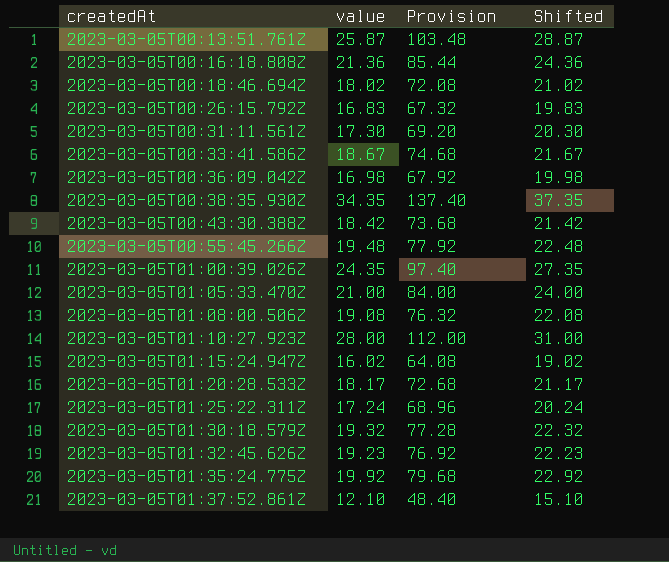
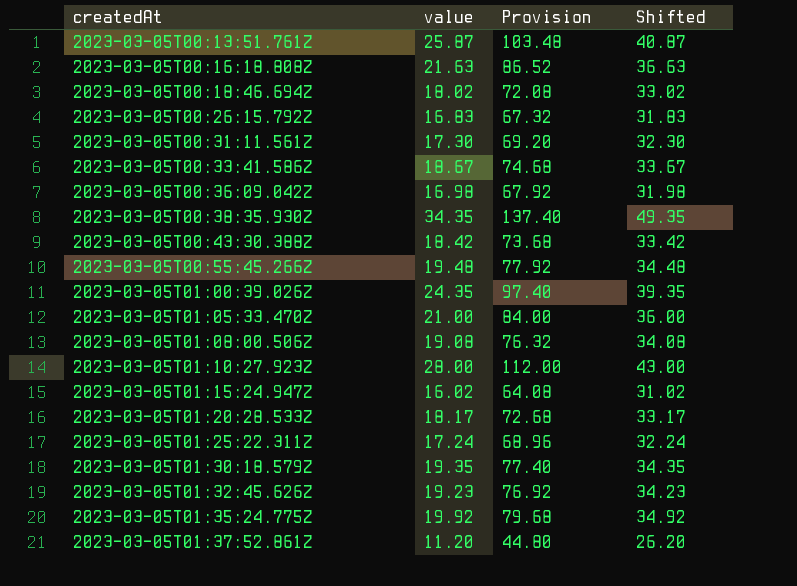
column Shifted | formula: [value] + 3 -> [value] + 15
2023-03-05T00:16:18.808Z | value: 21.36 -> 21.63
2023-03-05T00:16:18.808Z | Provision: 85.44 -> 86.52
2023-03-05T01:30:18.579Z | value: 19.32 -> 19.35
2023-03-05T01:30:18.579Z | Provision: 77.28 -> 77.40
2023-03-05T01:37:52.861Z | value: 12.10 -> 11.20
2023-03-05T01:37:52.861Z | Provision: 48.40 -> 44.80

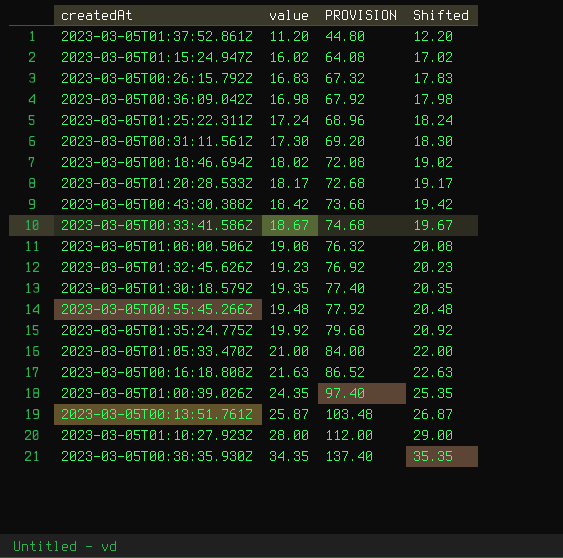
row order: createdAt ascending -> value ascending
column name: Provision -> PROVISION
column Shifted | formula: [value] + 15 -> [value] + 1

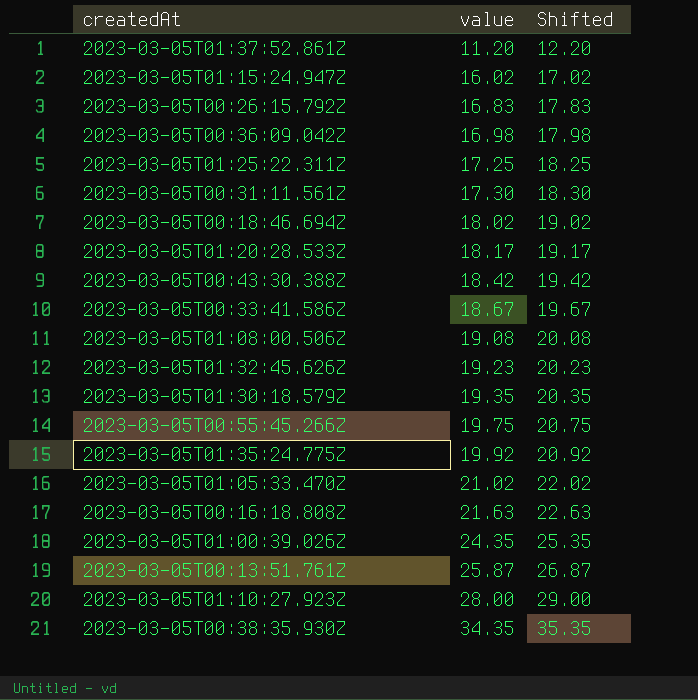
column PROVISION | formula: [value] * 4 -> none
2023-03-05T01:25:22.311Z | value: 17.24 -> 17.25
2023-03-05T01:25:22.311Z | Shifted: 18.24 -> 18.25
2023-03-05T00:55:45.266Z | value: 19.48 -> 19.75
2023-03-05T00:55:45.266Z | Shifted: 20.48 -> 20.75
2023-03-05T01:05:33.470Z | value: 21.00 -> 21.02
2023-03-05T01:05:33.470Z | Shifted: 22.00 -> 22.02

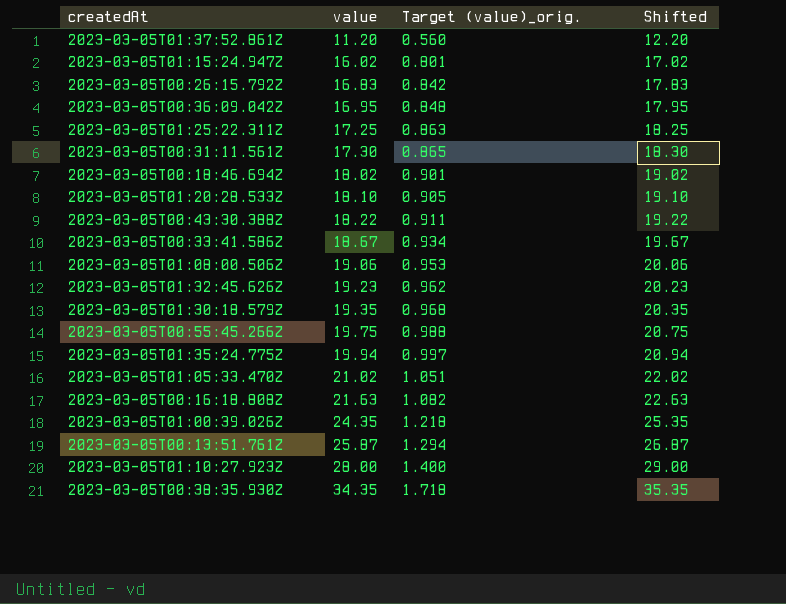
column Target (value)_orig. | formula: none -> [value] * 0.05
2023-03-05T00:36:09.042Z | value: 16.98 -> 16.95
2023-03-05T00:36:09.042Z | Shifted: 17.98 -> 17.95
2023-03-05T01:20:28.533Z | value: 18.17 -> 18.10
2023-03-05T01:20:28.533Z | Shifted: 19.17 -> 19.10
2023-03-05T00:43:30.388Z | value: 18.42 -> 18.22
2023-03-05T00:43:30.388Z | Shifted: 19.42 -> 19.22
2023-03-05T01:08:00.506Z | value: 19.08 -> 19.06
2023-03-05T01:08:00.506Z | Shifted: 20.08 -> 20.06
2023-03-05T01:35:24.775Z | value: 19.92 -> 19.94
2023-03-05T01:35:24.775Z | Shifted: 20.92 -> 20.94

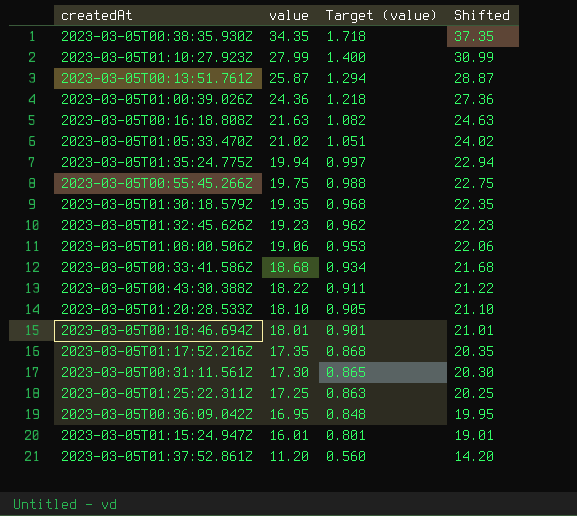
row order: value ascending -> value descending
column name: Target (value)_orig. -> Target (value)
column Shifted | formula: [value] + 1 -> [value] + 3
row 2023-03-05T00:26:15.792Z: 16.83 | 0.842 | 17.83 -> none
2023-03-05T01:10:27.923Z | value: 28.00 -> 27.99
2023-03-05T01:00:39.026Z | value: 24.35 -> 24.36
2023-03-05T00:33:41.586Z | value: 18.67 -> 18.68
2023-03-05T00:18:46.694Z | value: 18.02 -> 18.01
row 2023-03-05T01:17:52.216Z: none -> 17.35 | 0.868 | 20.35
2023-03-05T01:15:24.947Z | value: 16.02 -> 16.01

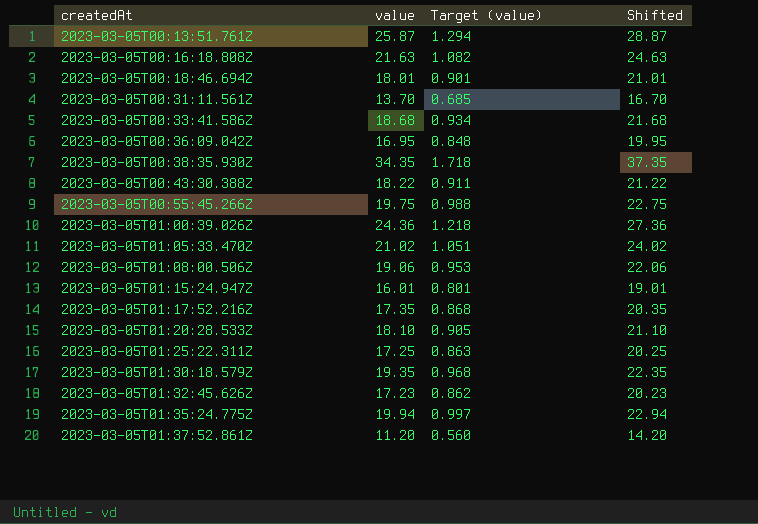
row order: value descending -> createdAt ascending
row 2023-03-05T01:10:27.923Z: 27.99 | 1.400 | 30.99 -> none
2023-03-05T00:31:11.561Z | value: 17.30 -> 13.70
2023-03-05T00:31:11.561Z | Target (value): 0.865 -> 0.685
2023-03-05T00:31:11.561Z | Shifted: 20.30 -> 16.70
2023-03-05T01:32:45.626Z | value: 19.23 -> 17.23
2023-03-05T01:32:45.626Z | Target (value): 0.962 -> 0.862
2023-03-05T01:32:45.626Z | Shifted: 22.23 -> 20.23

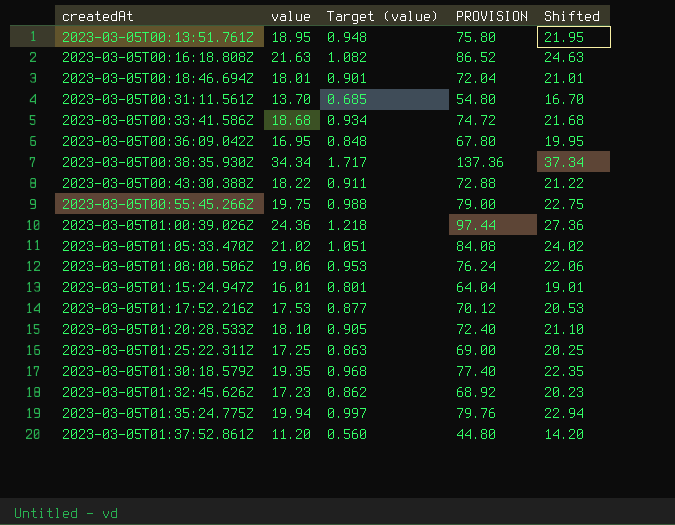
column PROVISION | formula: none -> [value] * 4
2023-03-05T00:13:51.761Z | value: 25.87 -> 18.95
2023-03-05T00:13:51.761Z | Target (value): 1.294 -> 0.948
2023-03-05T00:13:51.761Z | Shifted: 28.87 -> 21.95
2023-03-05T00:38:35.930Z | value: 34.35 -> 34.34
2023-03-05T00:38:35.930Z | Target (value): 1.718 -> 1.717
2023-03-05T00:38:35.930Z | Shifted: 37.35 -> 37.34
2023-03-05T01:17:52.216Z | value: 17.35 -> 17.53
2023-03-05T01:17:52.216Z | Target (value): 0.868 -> 0.877
2023-03-05T01:17:52.216Z | Shifted: 20.35 -> 20.53

